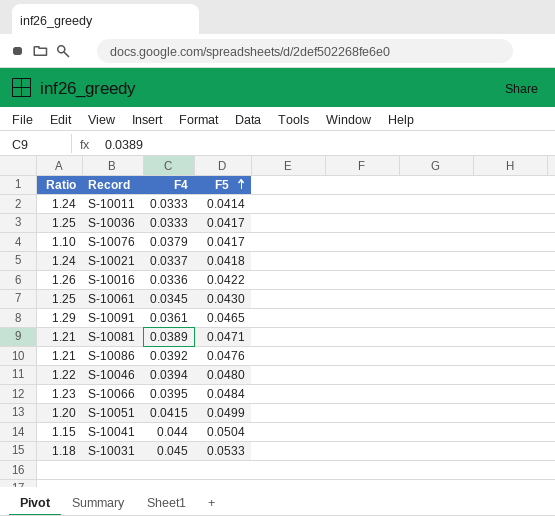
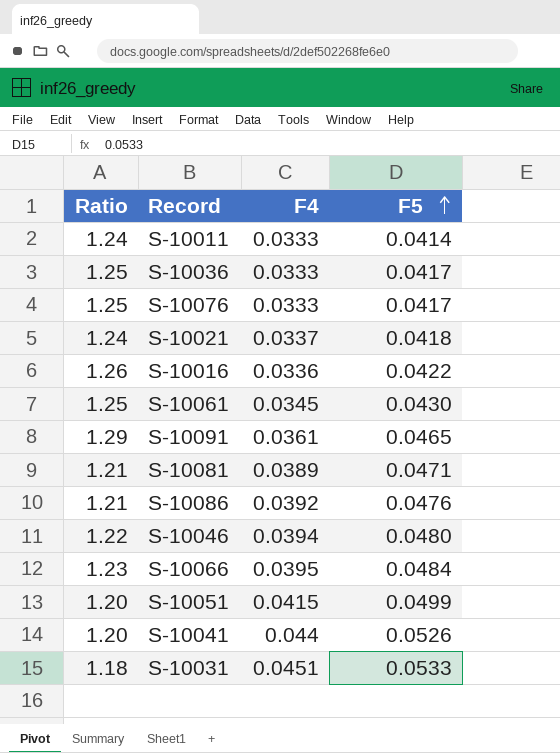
S-10076 | Ratio: 1.10 -> 1.25
S-10076 | F4: 0.0379 -> 0.0333
S-10041 | Ratio: 1.15 -> 1.20
S-10041 | F5: 0.0504 -> 0.0526
S-10031 | F4: 0.045 -> 0.0451

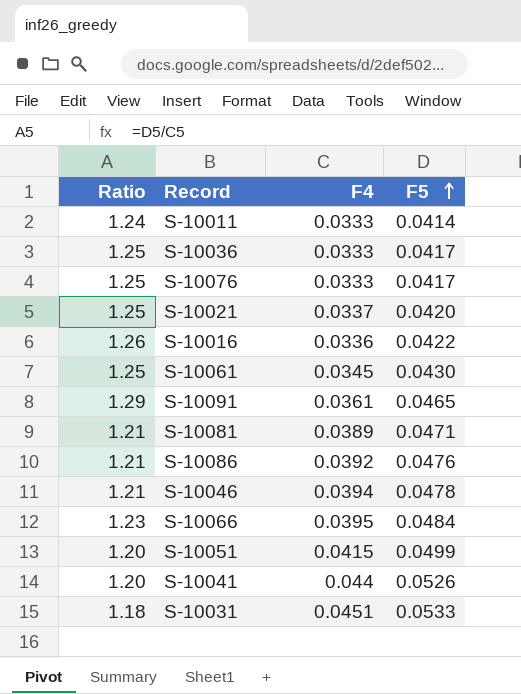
S-10021 | Ratio: 1.24 -> 1.25
S-10021 | F5: 0.0418 -> 0.0420
S-10046 | Ratio: 1.22 -> 1.21
S-10046 | F5: 0.0480 -> 0.0478

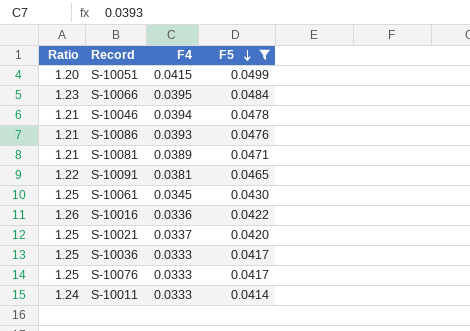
filter: none -> F5 <= 0.0499
row order: F5 ascending -> F5 descending
S-10086 | F4: 0.0392 -> 0.0393
S-10091 | Ratio: 1.29 -> 1.22
S-10091 | F4: 0.0361 -> 0.0381

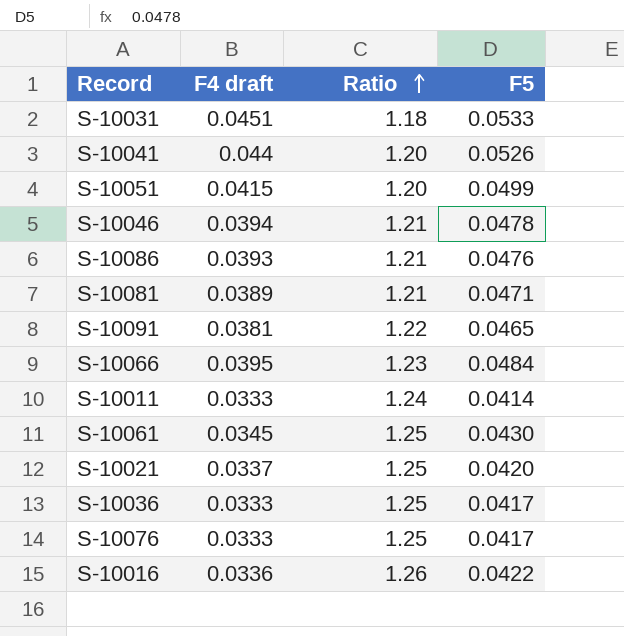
filter: F5 <= 0.0499 -> none
row order: F5 descending -> Ratio ascending
column name: F4 -> F4 draft
column Ratio | position: 1 -> 3

